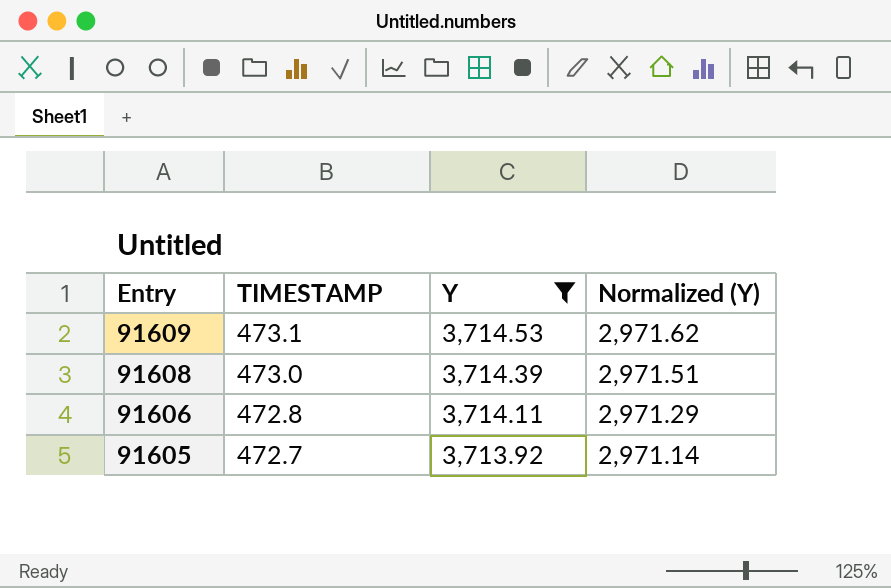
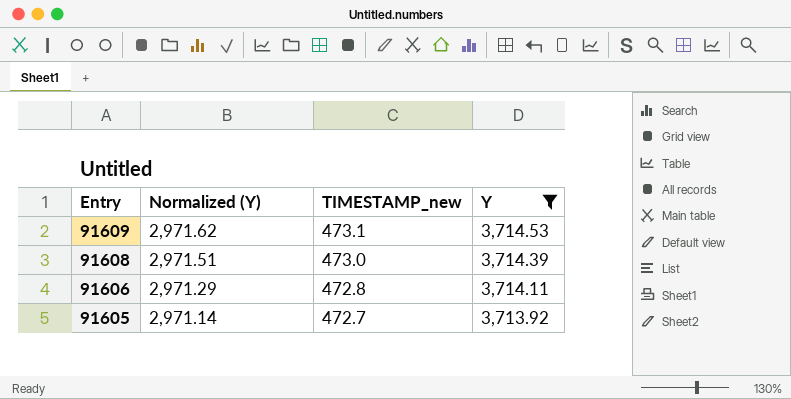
column Normalized (Y) | position: 4 -> 2
column name: TIMESTAMP -> TIMESTAMP_new

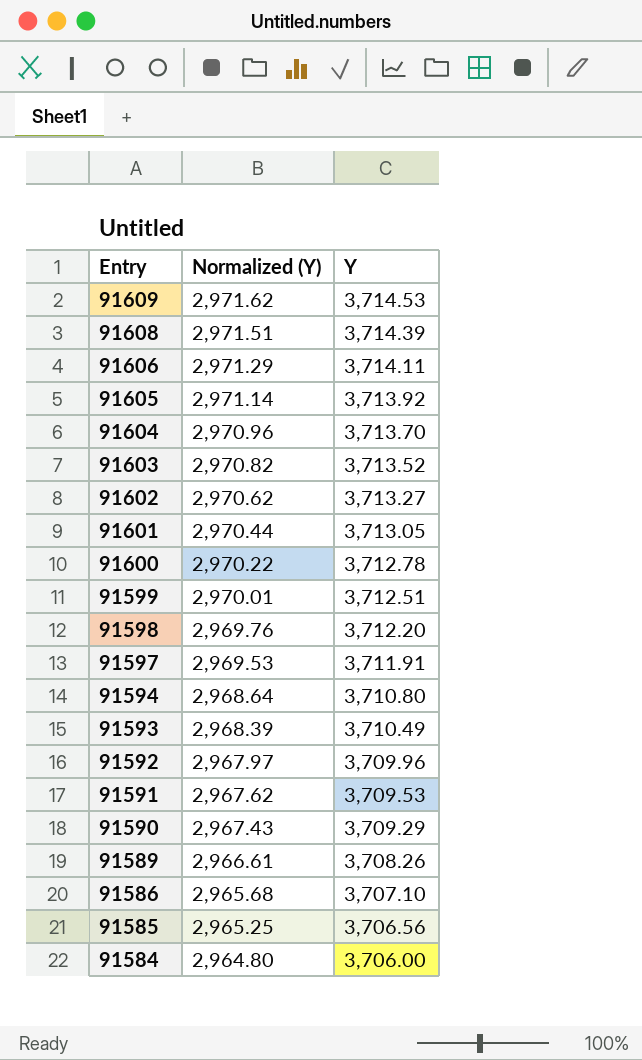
filter: Y >= 3,713.92 -> none
column TIMESTAMP_new | position: 3 -> none

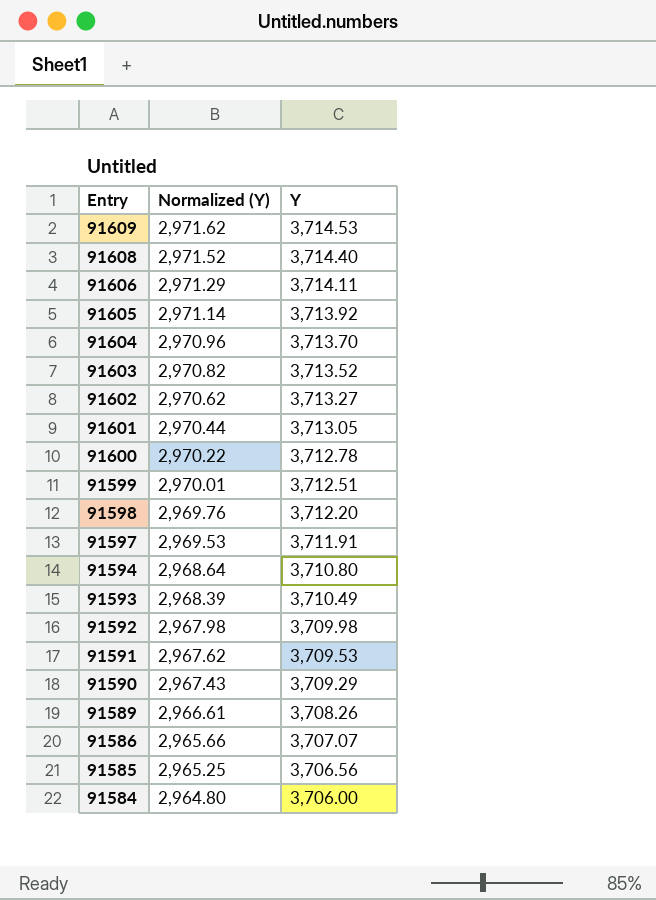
91608 | Normalized (Y): 2,971.51 -> 2,971.52
91608 | Y: 3,714.39 -> 3,714.40
91592 | Normalized (Y): 2,967.97 -> 2,967.98
91592 | Y: 3,709.96 -> 3,709.98
91586 | Normalized (Y): 2,965.68 -> 2,965.66
91586 | Y: 3,707.10 -> 3,707.07

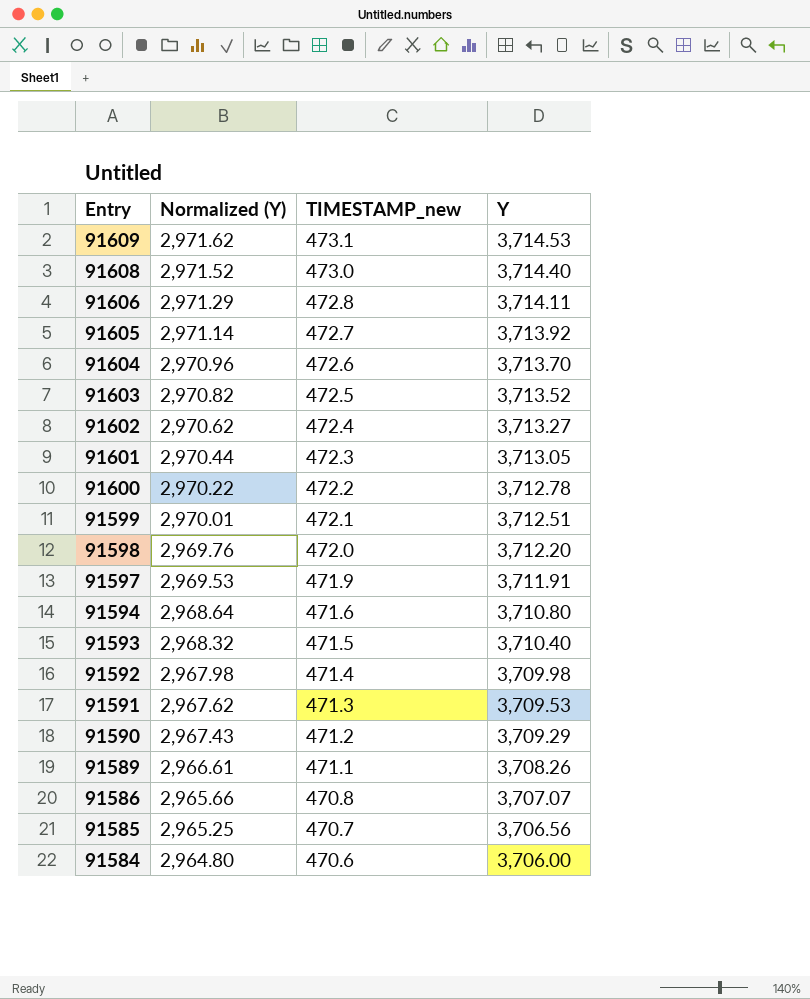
column TIMESTAMP_new | position: none -> 3
91593 | Normalized (Y): 2,968.39 -> 2,968.32
91593 | Y: 3,710.49 -> 3,710.40

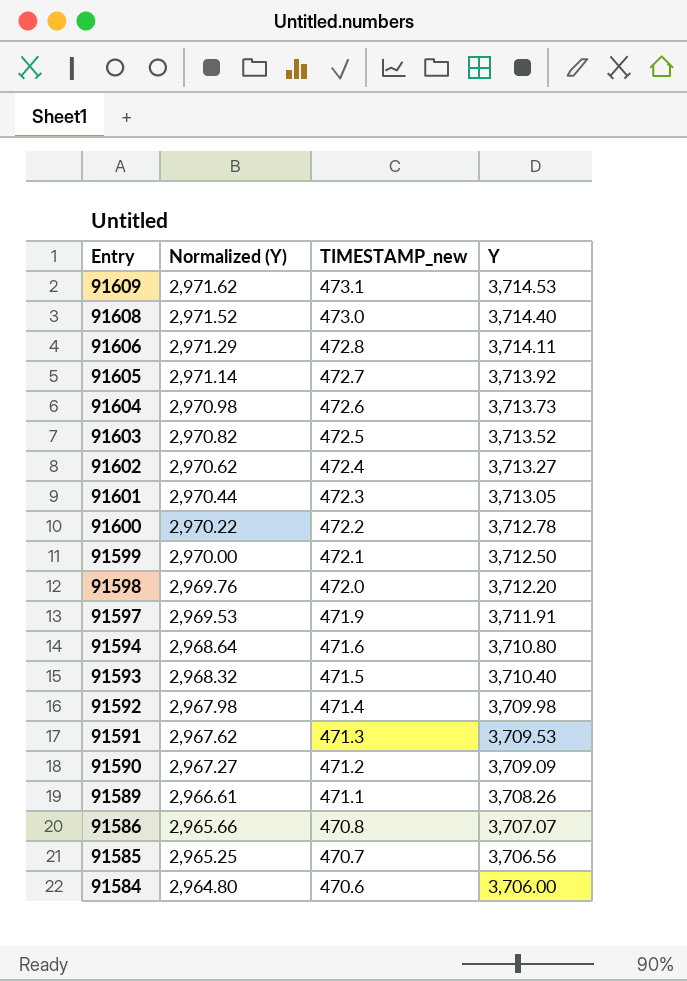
91604 | Normalized (Y): 2,970.96 -> 2,970.98
91604 | Y: 3,713.70 -> 3,713.73
91599 | Normalized (Y): 2,970.01 -> 2,970.00
91599 | Y: 3,712.51 -> 3,712.50
91590 | Normalized (Y): 2,967.43 -> 2,967.27
91590 | Y: 3,709.29 -> 3,709.09

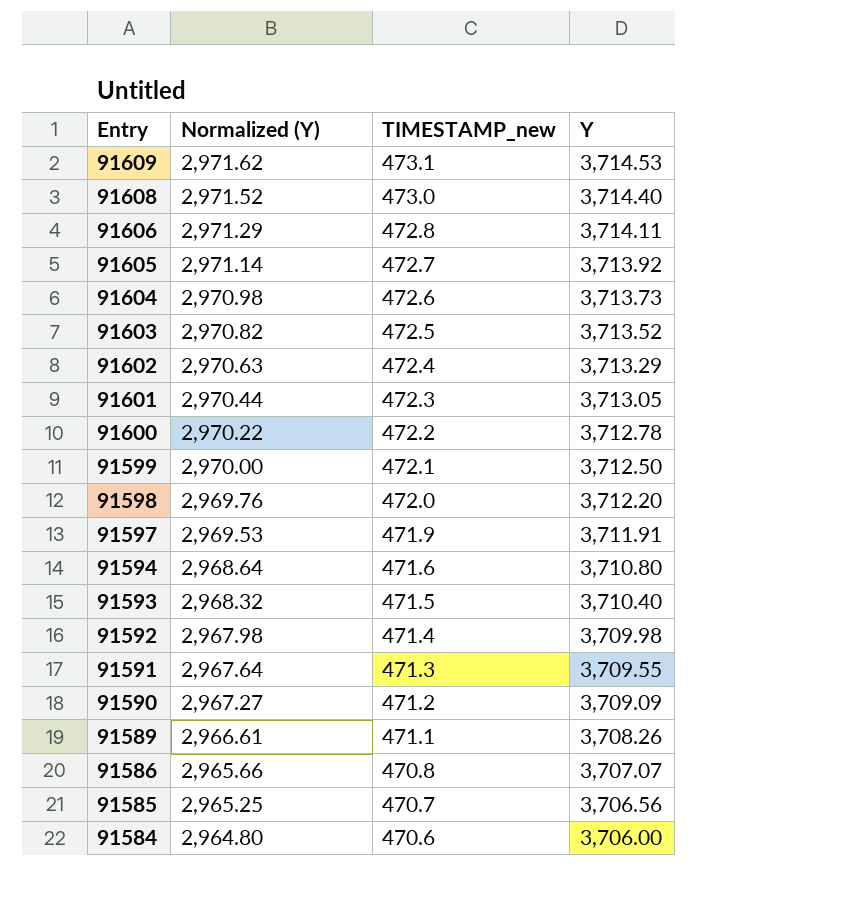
91602 | Normalized (Y): 2,970.62 -> 2,970.63
91602 | Y: 3,713.27 -> 3,713.29
91591 | Normalized (Y): 2,967.62 -> 2,967.64
91591 | Y: 3,709.53 -> 3,709.55

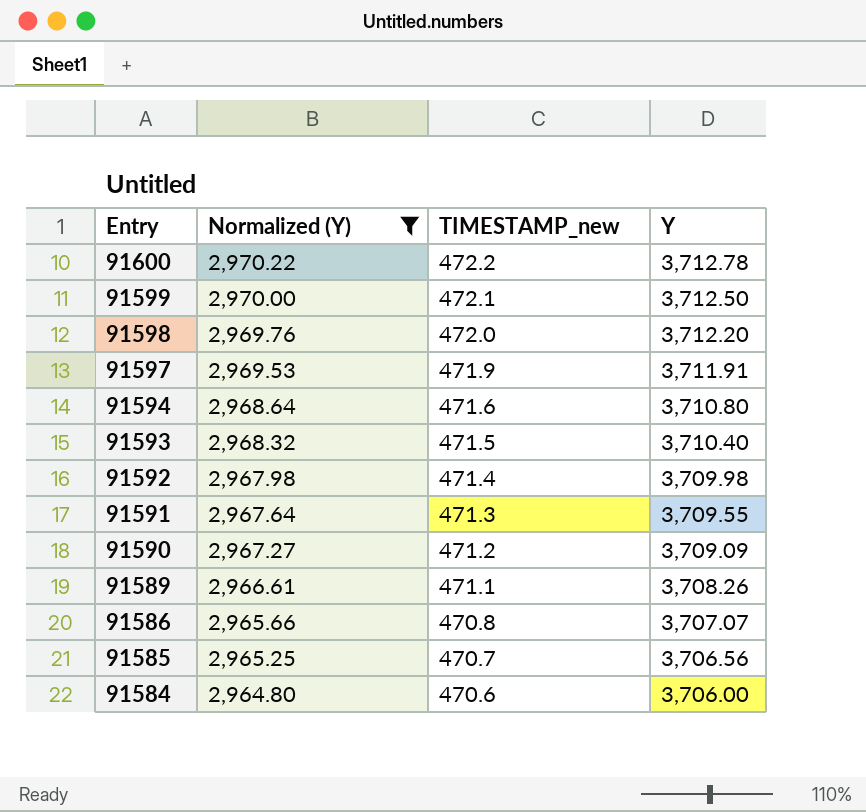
filter: none -> Normalized (Y) <= 2,970.22

